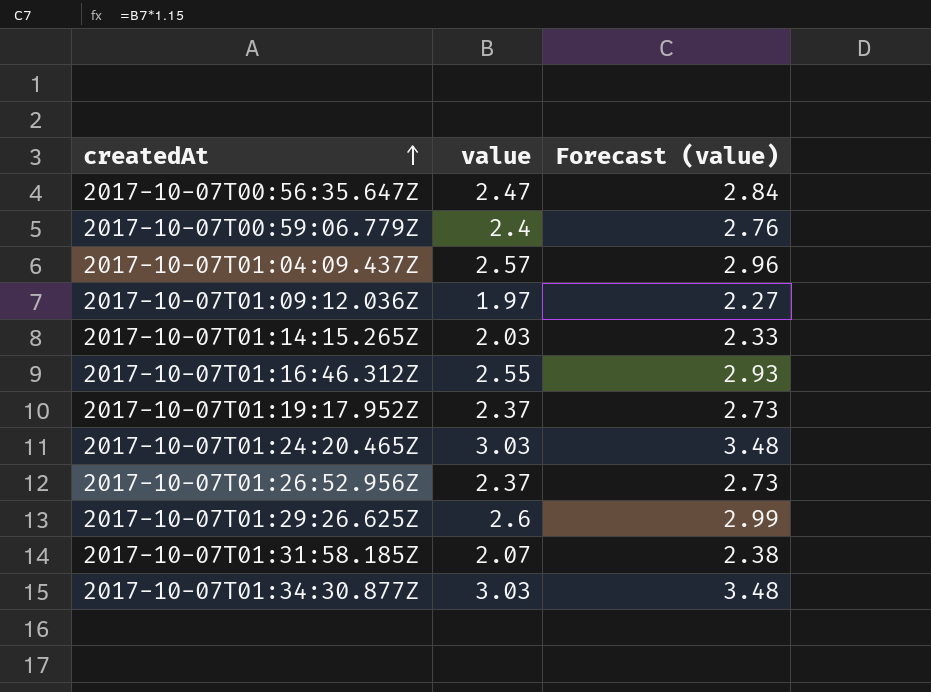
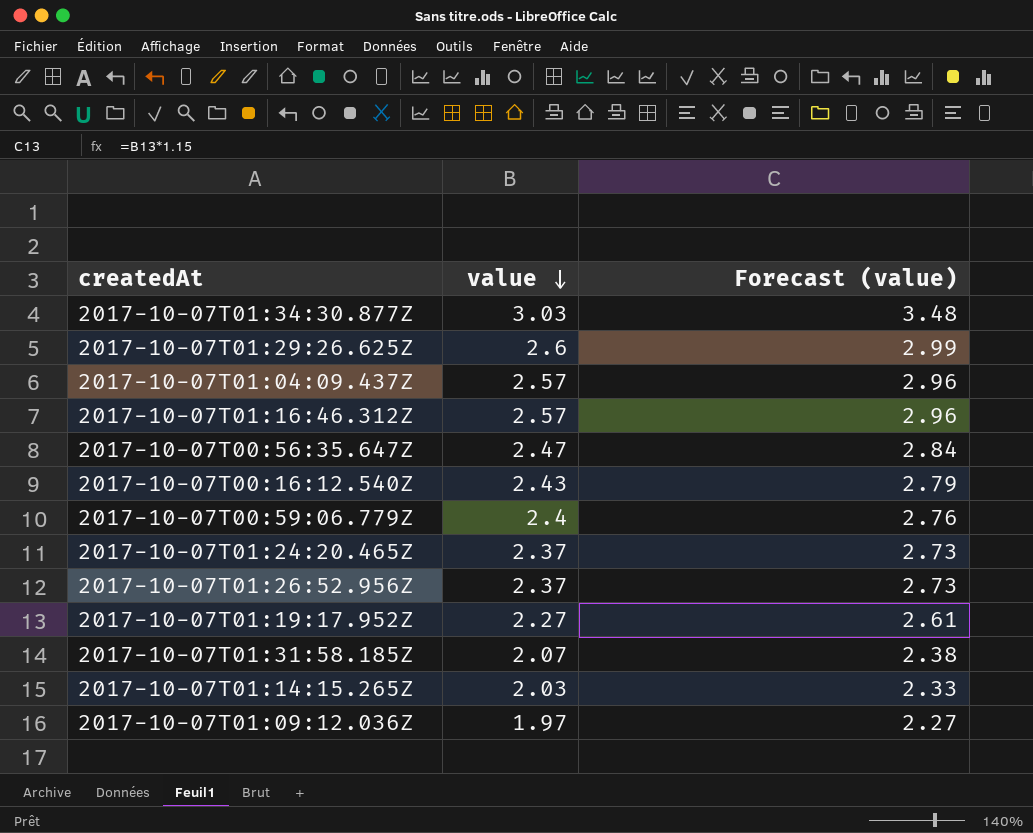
row order: createdAt ascending -> value descending
2017-10-07T01:16:46.312Z | value: 2.55 -> 2.57
2017-10-07T01:16:46.312Z | Forecast (value): 2.93 -> 2.96
row 2017-10-07T00:16:12.540Z: none -> 2.43 | 2.79
2017-10-07T01:24:20.465Z | value: 3.03 -> 2.37
2017-10-07T01:24:20.465Z | Forecast (value): 3.48 -> 2.73
2017-10-07T01:19:17.952Z | value: 2.37 -> 2.27
2017-10-07T01:19:17.952Z | Forecast (value): 2.73 -> 2.61

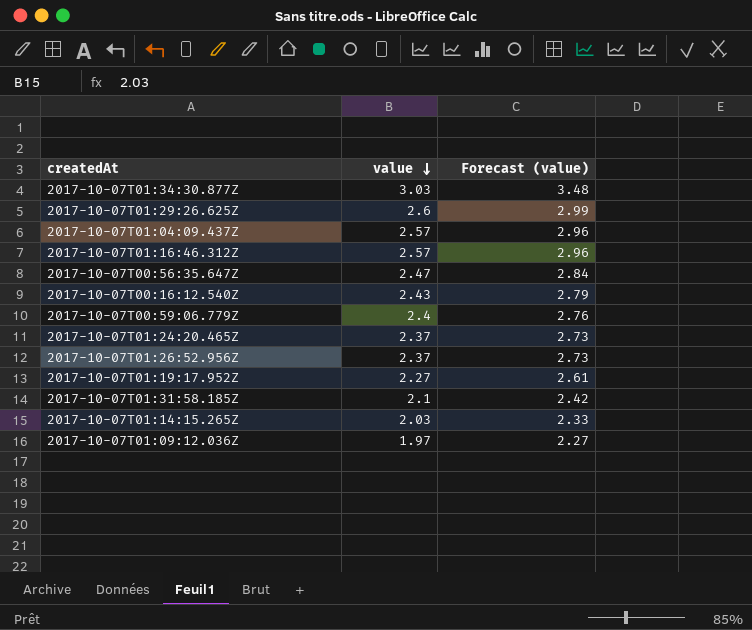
2017-10-07T01:31:58.185Z | value: 2.07 -> 2.1
2017-10-07T01:31:58.185Z | Forecast (value): 2.38 -> 2.42

